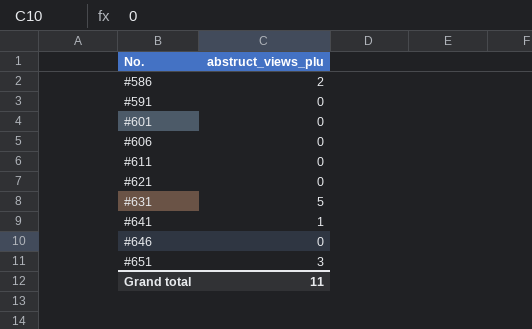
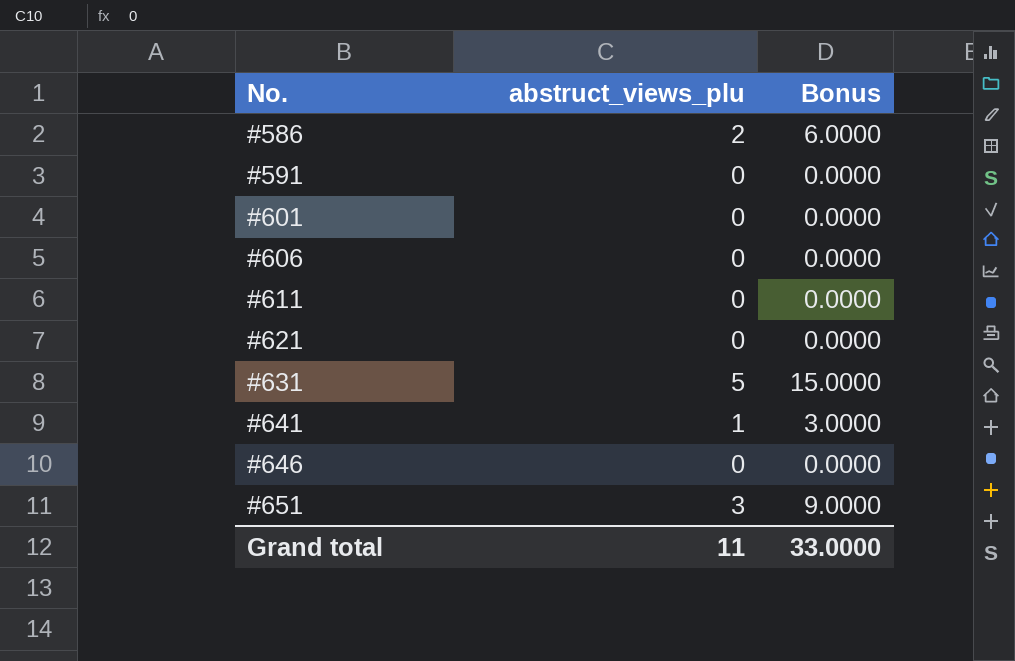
column Bonus | formula: none -> [abstruct_views_plu] * 3

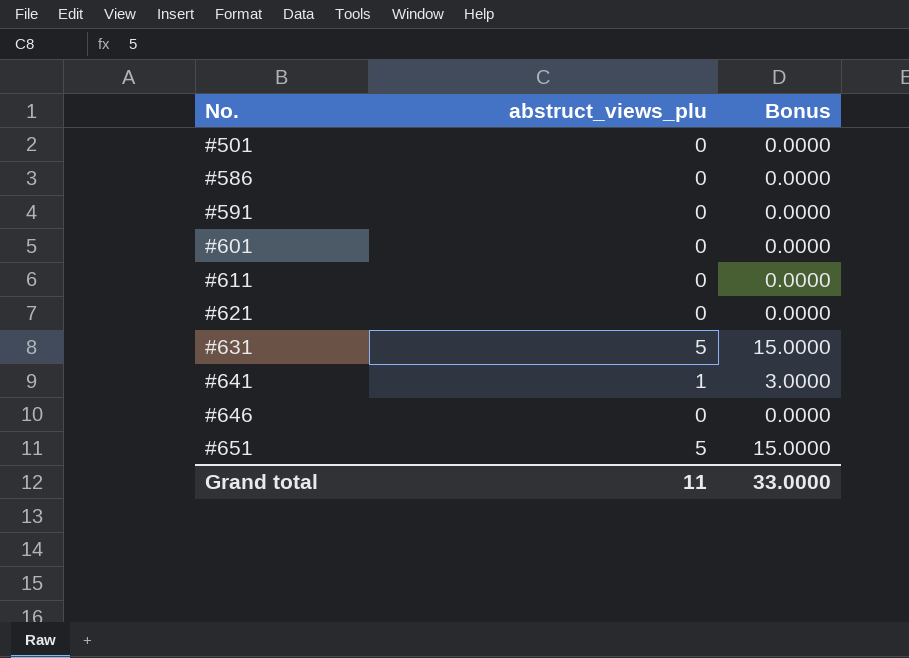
row #606: 0 | 0.0000 -> none
row #501: none -> 0 | 0.0000
#586 | abstruct_views_plu: 2 -> 0
#586 | Bonus: 6.0000 -> 0.0000
#651 | abstruct_views_plu: 3 -> 5
#651 | Bonus: 9.0000 -> 15.0000

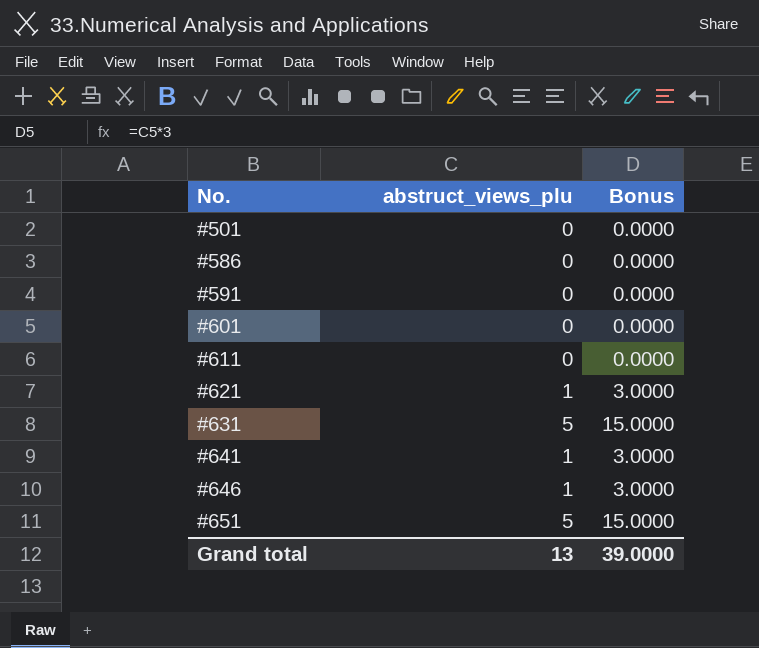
#621 | abstruct_views_plu: 0 -> 1
#621 | Bonus: 0.0000 -> 3.0000
#646 | abstruct_views_plu: 0 -> 1
#646 | Bonus: 0.0000 -> 3.0000
Grand total | abstruct_views_plu: 11 -> 13
Grand total | Bonus: 33.0000 -> 39.0000

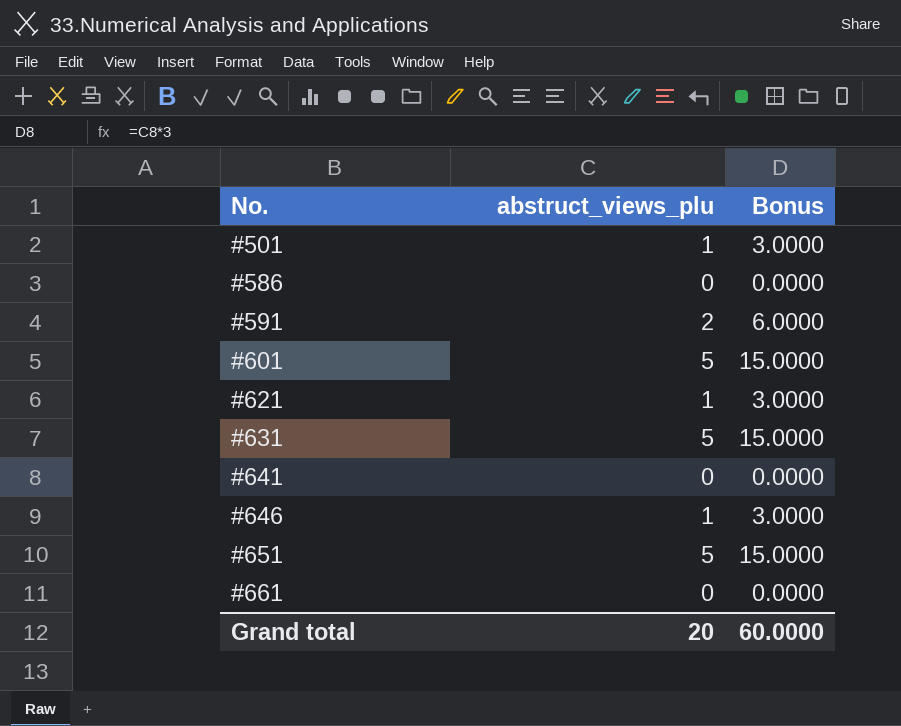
row #611: 0 | 0.0000 -> none
#501 | abstruct_views_plu: 0 -> 1
#501 | Bonus: 0.0000 -> 3.0000
#591 | abstruct_views_plu: 0 -> 2
#591 | Bonus: 0.0000 -> 6.0000
#601 | abstruct_views_plu: 0 -> 5
#601 | Bonus: 0.0000 -> 15.0000
#641 | abstruct_views_plu: 1 -> 0
#641 | Bonus: 3.0000 -> 0.0000
row #661: none -> 0 | 0.0000
Grand total | abstruct_views_plu: 13 -> 20
Grand total | Bonus: 39.0000 -> 60.0000

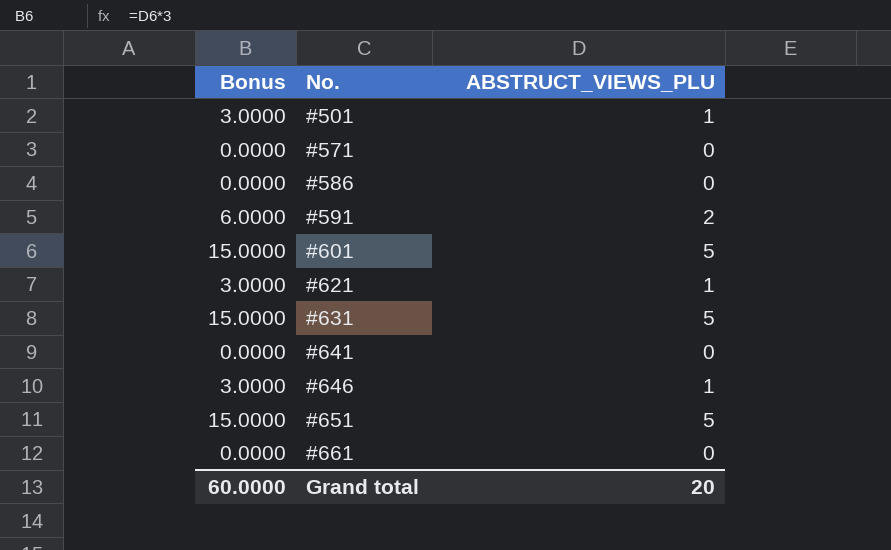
column Bonus | position: 3 -> 1
column name: abstruct_views_plu -> ABSTRUCT_VIEWS_PLU
row #571: none -> 0.0000 | 0

